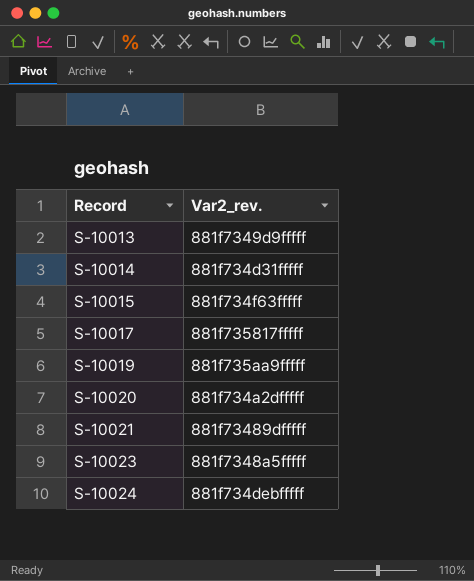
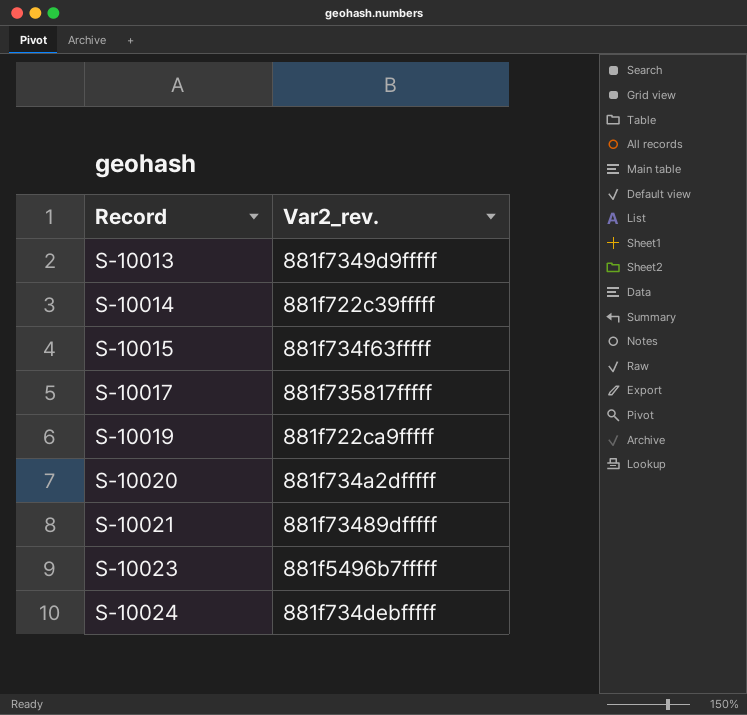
S-10014 | Var2_rev.: 881f734d31fffff -> 881f722c39fffff
S-10019 | Var2_rev.: 881f735aa9fffff -> 881f722ca9fffff
S-10023 | Var2_rev.: 881f7348a5fffff -> 881f5496b7fffff

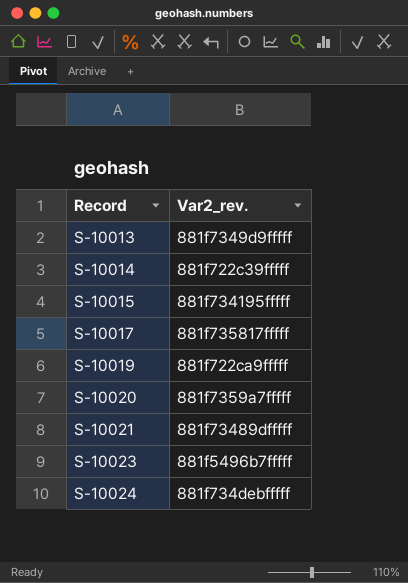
S-10015 | Var2_rev.: 881f734f63fffff -> 881f734195fffff
S-10020 | Var2_rev.: 881f734a2dfffff -> 881f7359a7fffff

